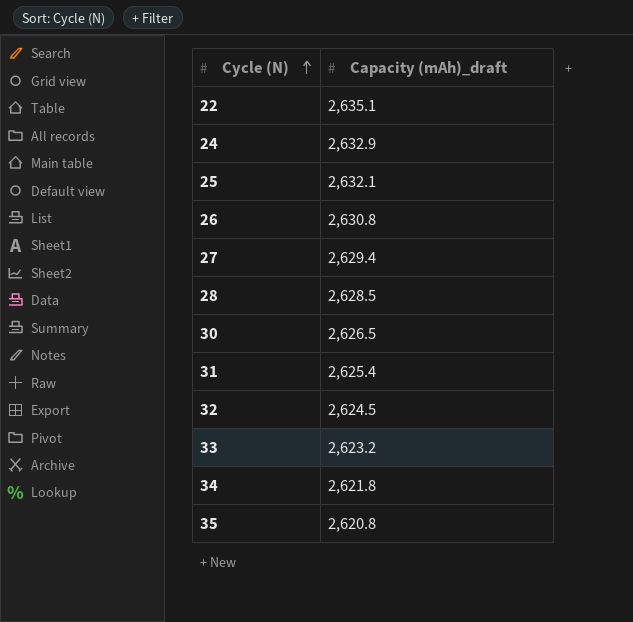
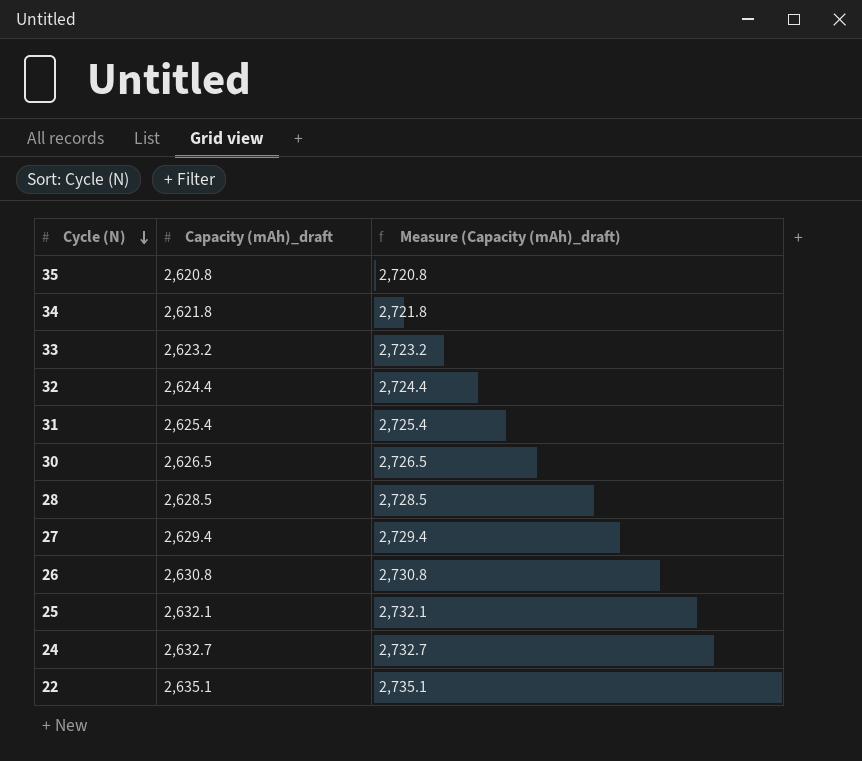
row order: Cycle (N) ascending -> Cycle (N) descending
column Measure (Capacity (mAh)_draft) | formula: none -> [Capacity (mAh)_draft] + 100
32 | Capacity (mAh)_draft: 2,624.5 -> 2,624.4
24 | Capacity (mAh)_draft: 2,632.9 -> 2,632.7

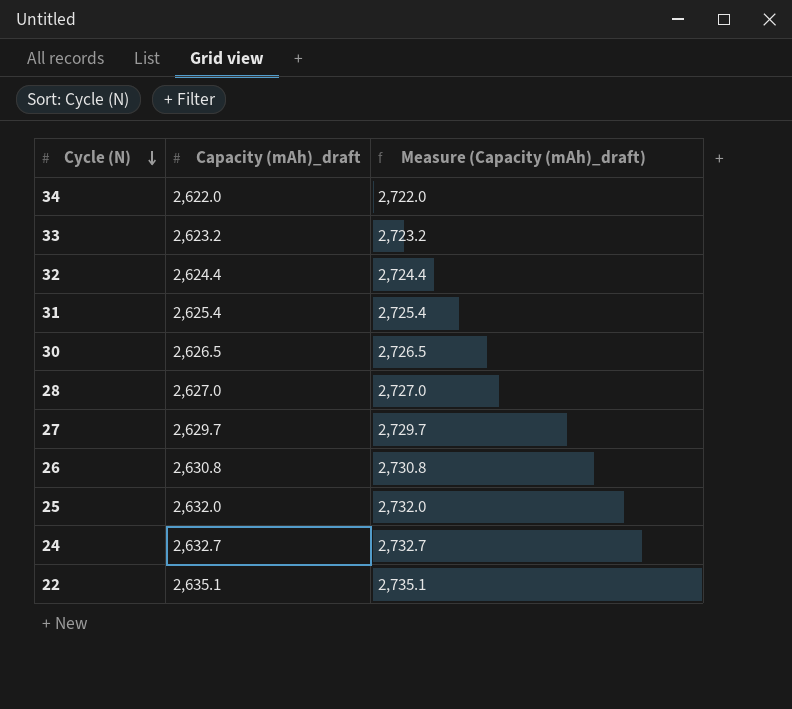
row 35: 2,620.8 | 2,720.8 -> none
34 | Capacity (mAh)_draft: 2,621.8 -> 2,622.0
34 | Measure (Capacity (mAh)_draft): 2,721.8 -> 2,722.0
28 | Capacity (mAh)_draft: 2,628.5 -> 2,627.0
28 | Measure (Capacity (mAh)_draft): 2,728.5 -> 2,727.0
27 | Capacity (mAh)_draft: 2,629.4 -> 2,629.7
27 | Measure (Capacity (mAh)_draft): 2,729.4 -> 2,729.7
25 | Capacity (mAh)_draft: 2,632.1 -> 2,632.0
25 | Measure (Capacity (mAh)_draft): 2,732.1 -> 2,732.0

